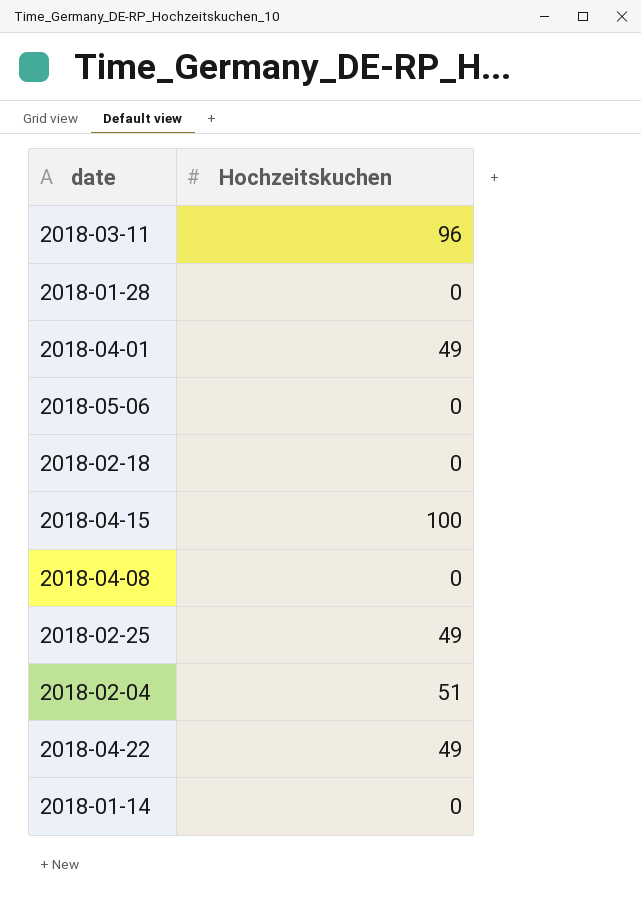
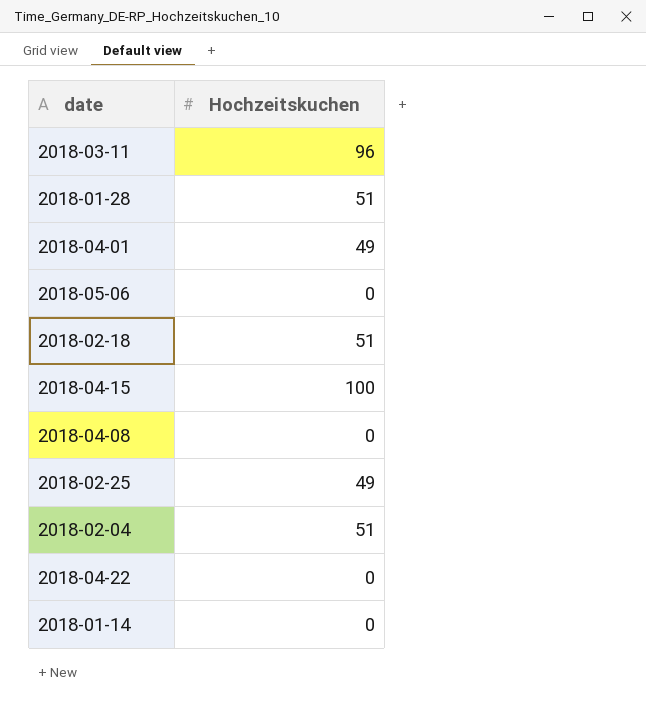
2018-01-28 | Hochzeitskuchen: 0 -> 51
2018-02-18 | Hochzeitskuchen: 0 -> 51
2018-04-22 | Hochzeitskuchen: 49 -> 0

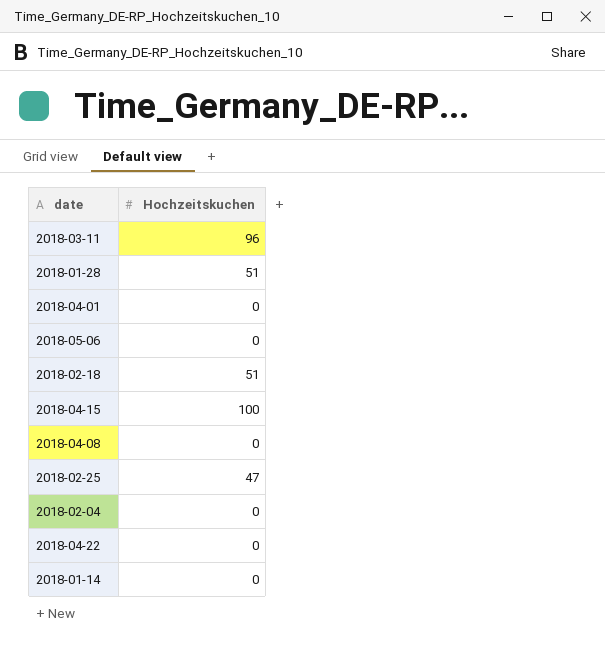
2018-04-01 | Hochzeitskuchen: 49 -> 0
2018-02-25 | Hochzeitskuchen: 49 -> 47
2018-02-04 | Hochzeitskuchen: 51 -> 0

